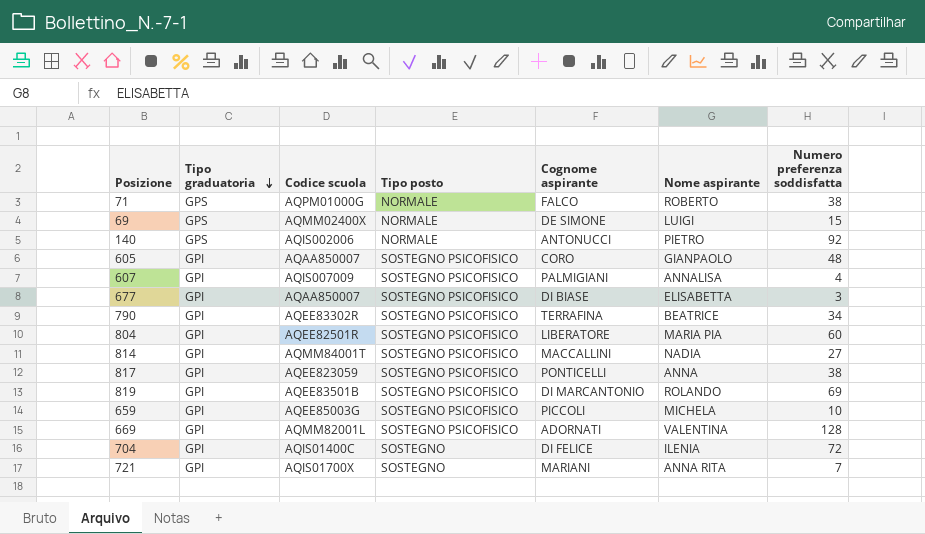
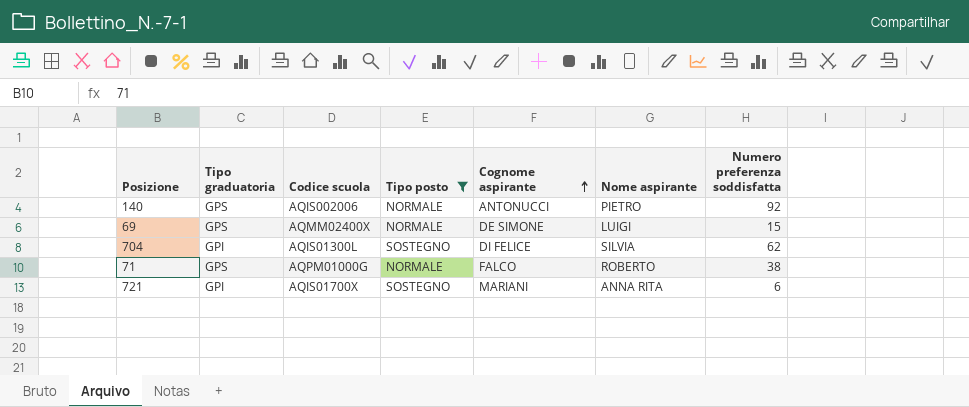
filter: none -> Tipo posto != SOSTEGNO PSICOFISICO
row order: Tipo graduatoria descending -> Cognome aspirante ascending
704 | Codice scuola: AQIS01400C -> AQIS01300L
704 | Nome aspirante: ILENIA -> SILVIA
704 | Numero preferenza soddisfatta: 72 -> 62
721 | Numero preferenza soddisfatta: 7 -> 6

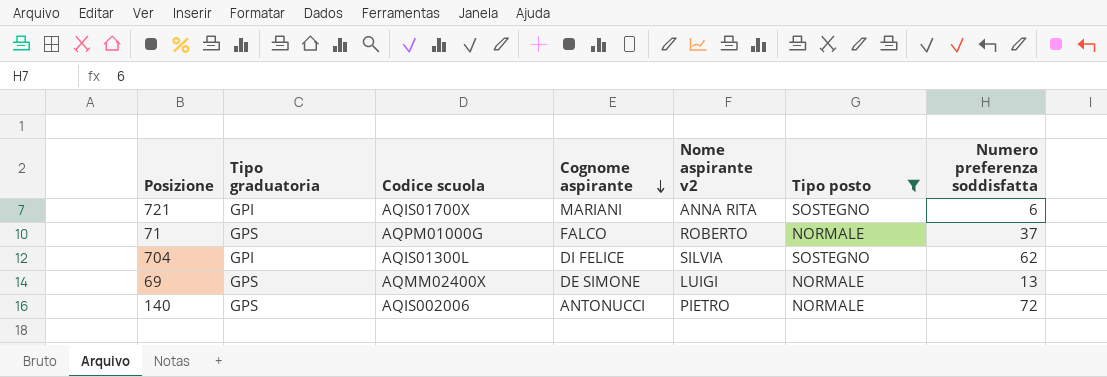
row order: Cognome aspirante ascending -> Cognome aspirante descending
column name: Nome aspirante -> Nome aspirante v2
column Tipo posto | position: 4 -> 6
71 | Numero preferenza soddisfatta: 38 -> 37
69 | Numero preferenza soddisfatta: 15 -> 13
140 | Numero preferenza soddisfatta: 92 -> 72

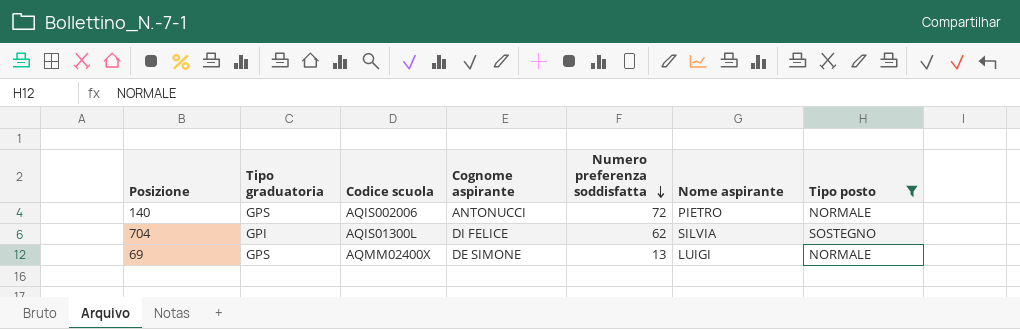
row order: Cognome aspirante descending -> Numero preferenza soddisfatta descending
column Numero preferenza soddisfatta | position: 7 -> 5
column name: Nome aspirante v2 -> Nome aspirante
row 721: GPI | AQIS01700X | MARIANI | ANNA RITA | SOSTEGNO | 6 -> none
row 71: GPS | AQPM01000G | FALCO | ROBERTO | NORMALE | 37 -> none

